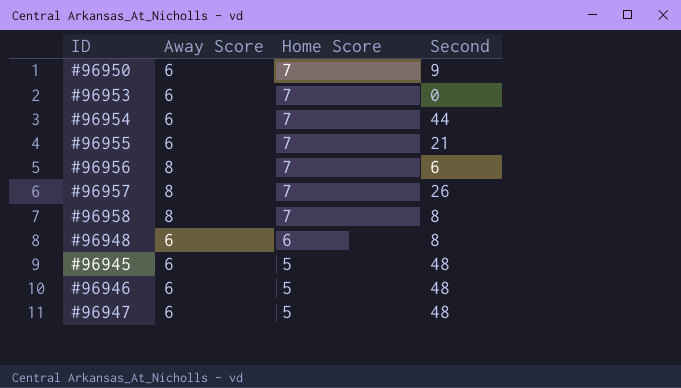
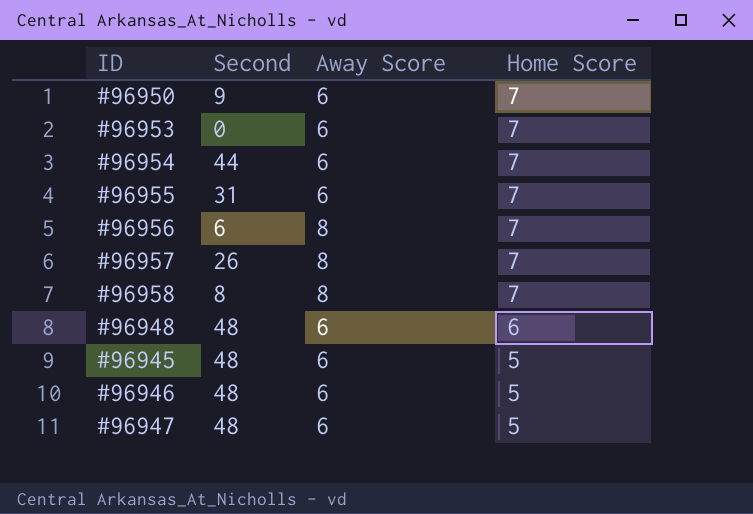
column Second | position: 4 -> 2
#96955 | Second: 21 -> 31
#96948 | Second: 8 -> 48

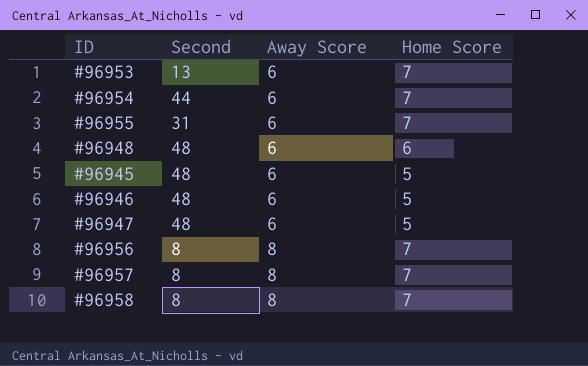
row order: Home Score descending -> Away Score ascending
row #96950: 9 | 6 | 7 -> none
#96953 | Second: 0 -> 13
#96956 | Second: 6 -> 8
#96957 | Second: 26 -> 8

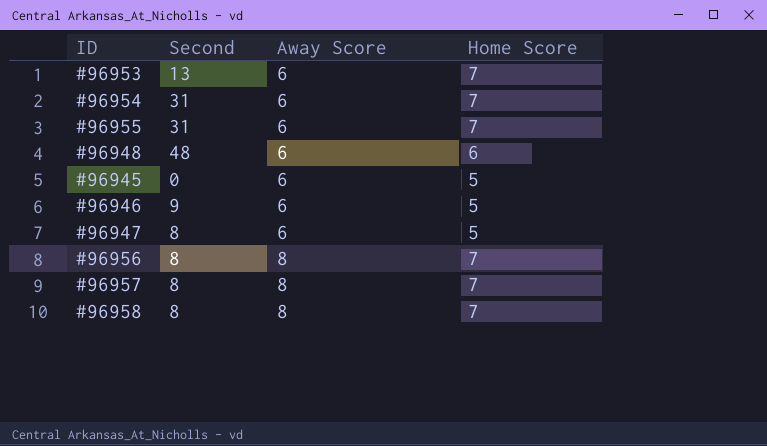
#96954 | Second: 44 -> 31
#96945 | Second: 48 -> 0
#96946 | Second: 48 -> 9
#96947 | Second: 48 -> 8

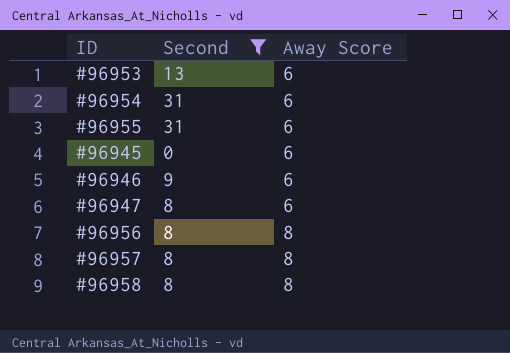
filter: none -> Second != 48
column Home Score | position: 4 -> none

